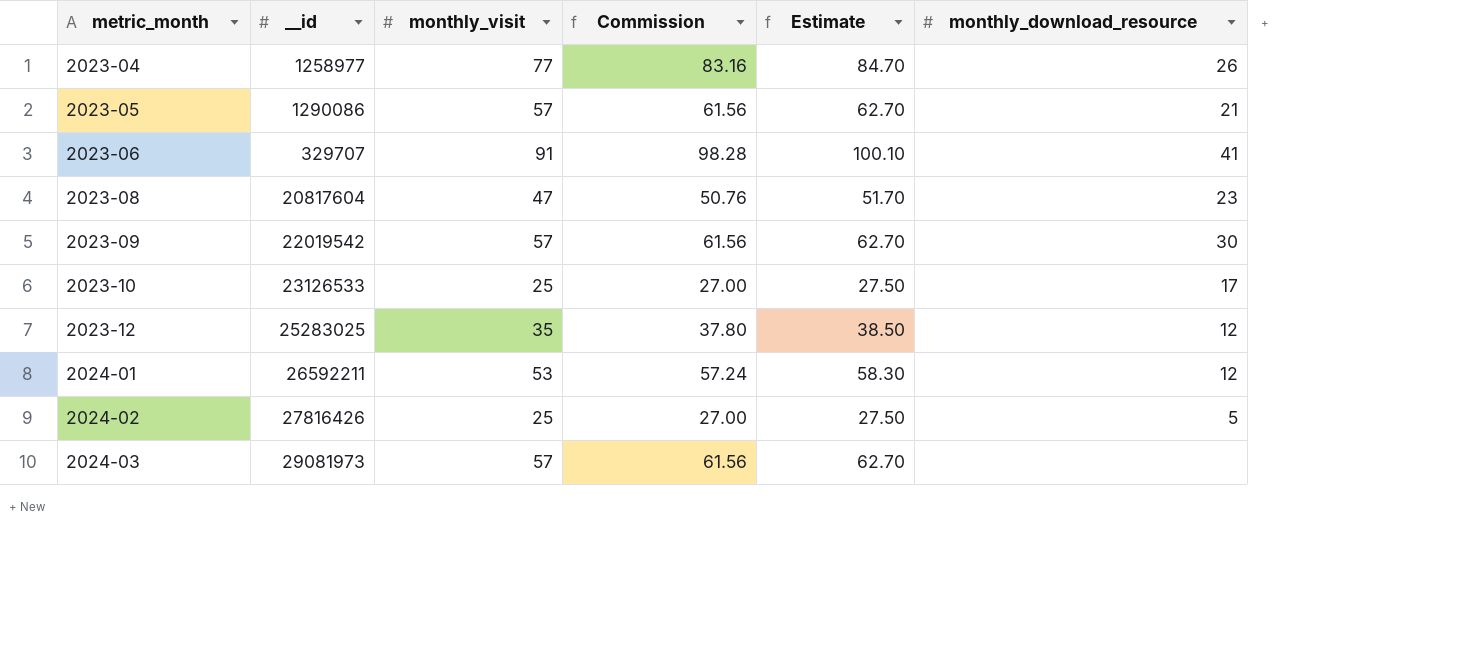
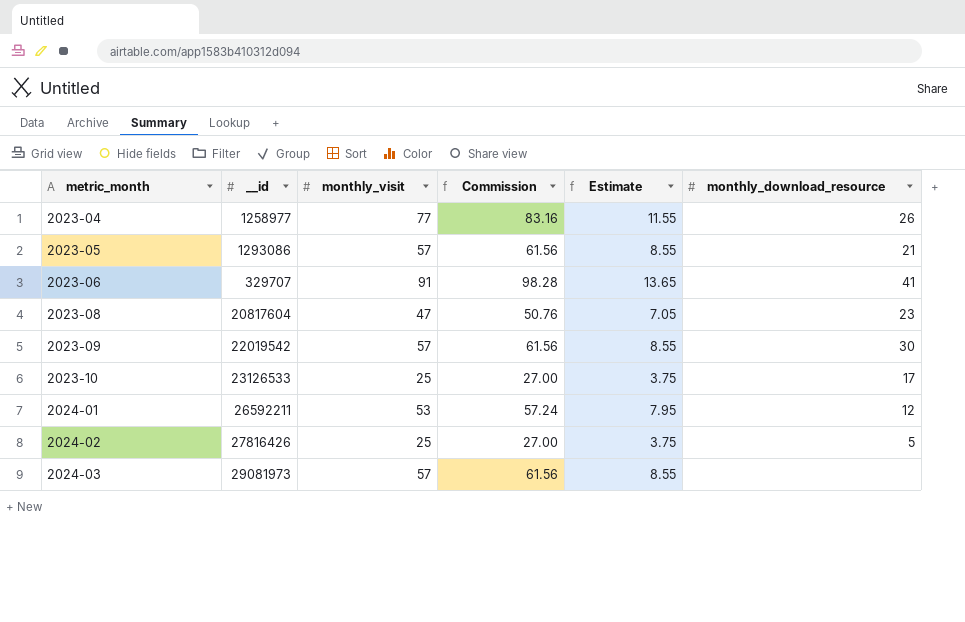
column Estimate | formula: [monthly_visit] * 1.1 -> [monthly_visit] * 0.15
row 2023-12: 25283025 | 35 | 37.80 | 38.50 | 12 -> none
2023-05 | __id: 1290086 -> 1293086

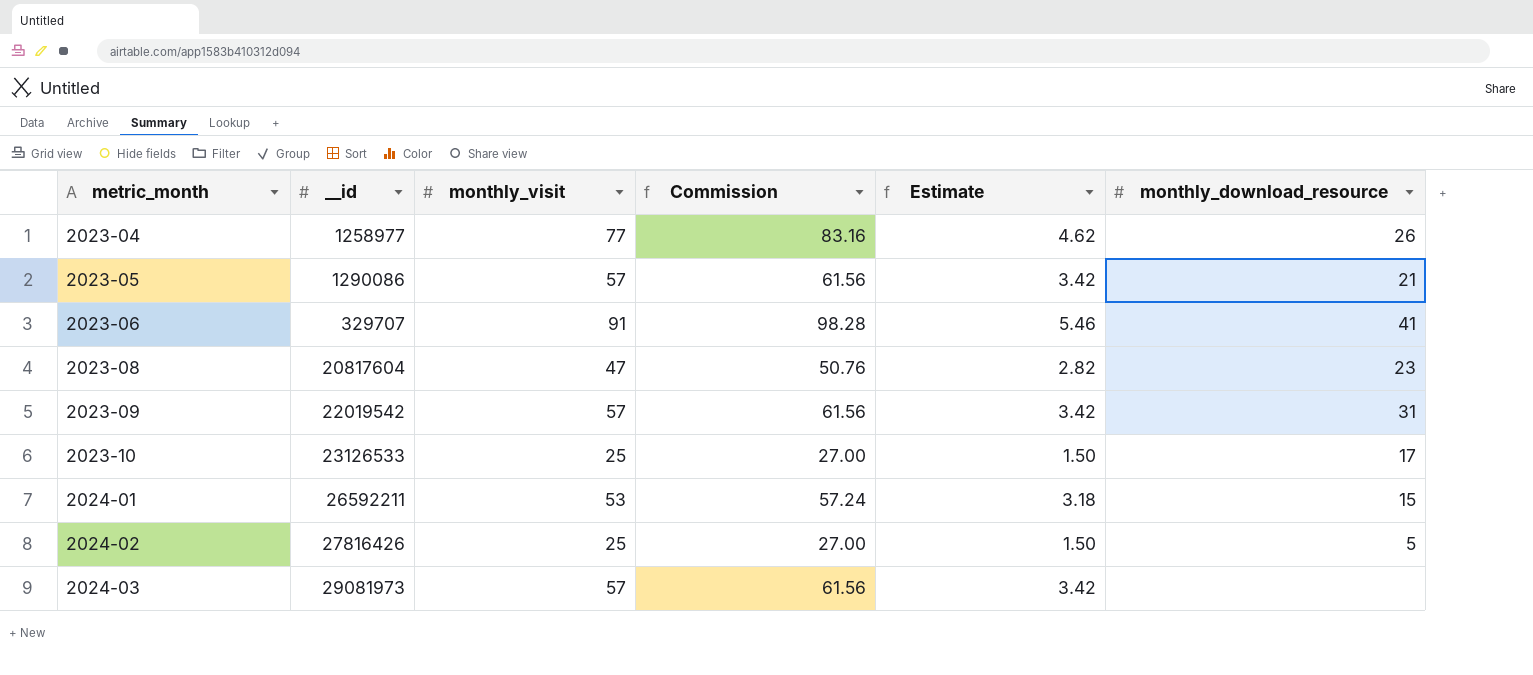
column Estimate | formula: [monthly_visit] * 0.15 -> [monthly_visit] * 0.06
2023-05 | __id: 1293086 -> 1290086
2023-09 | monthly_download_resource: 30 -> 31
2024-01 | monthly_download_resource: 12 -> 15

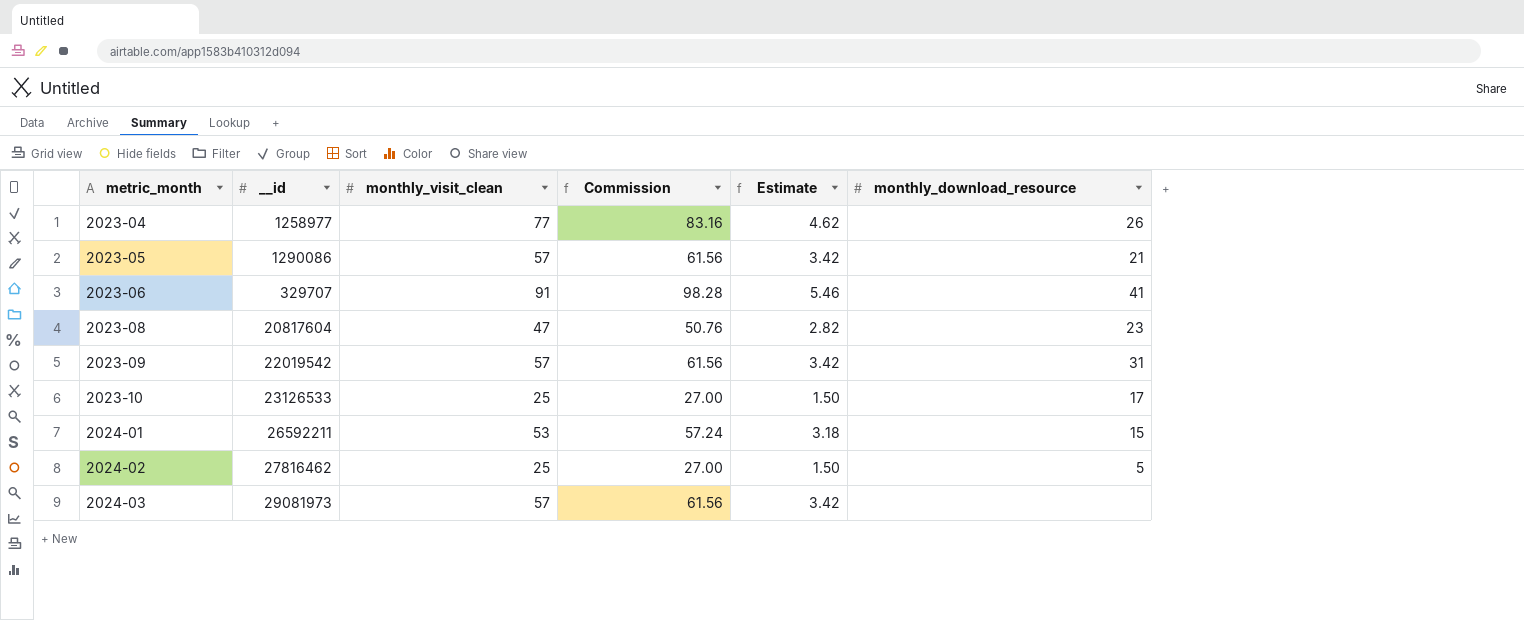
column name: monthly_visit -> monthly_visit_clean
2024-02 | __id: 27816426 -> 27816462

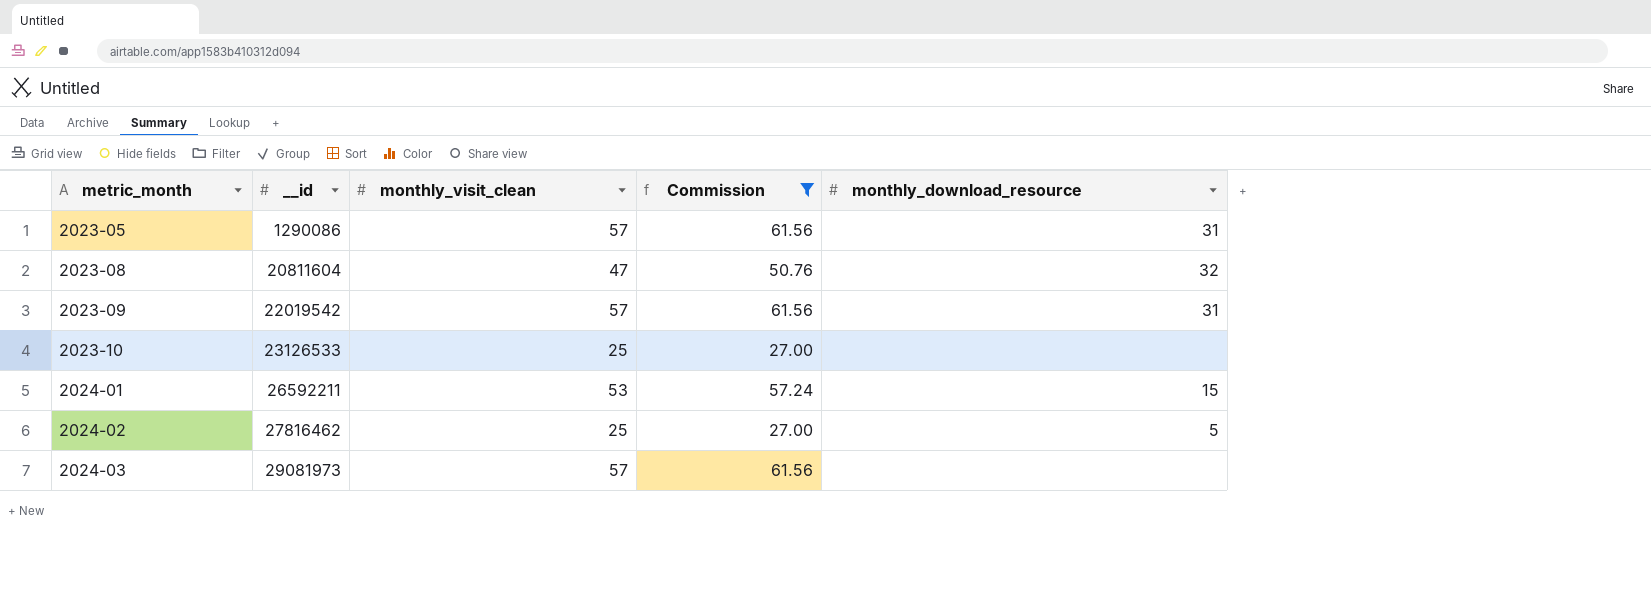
filter: none -> Commission <= 61.56
column Estimate | formula: [monthly_visit_clean] * 0.06 -> none
2023-05 | monthly_download_resource: 21 -> 31
2023-08 | __id: 20817604 -> 20811604
2023-08 | monthly_download_resource: 23 -> 32
2023-10 | monthly_download_resource: 17 -> none

